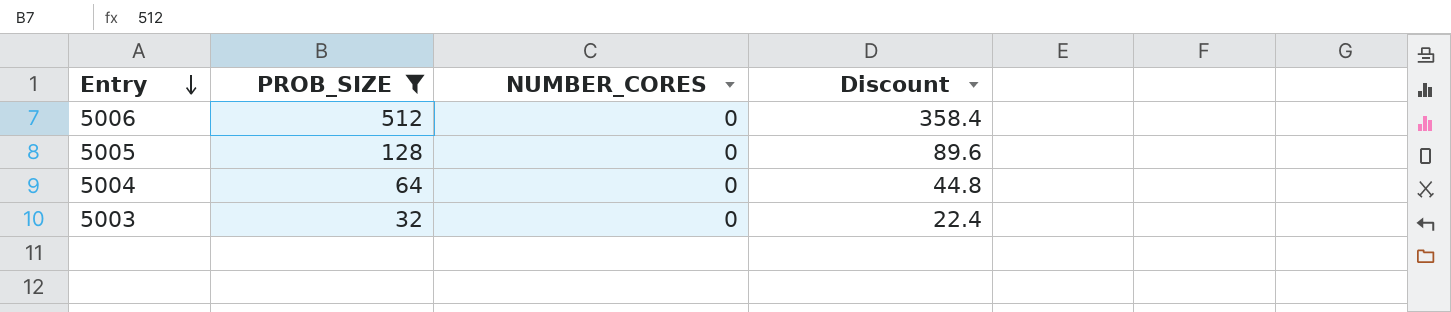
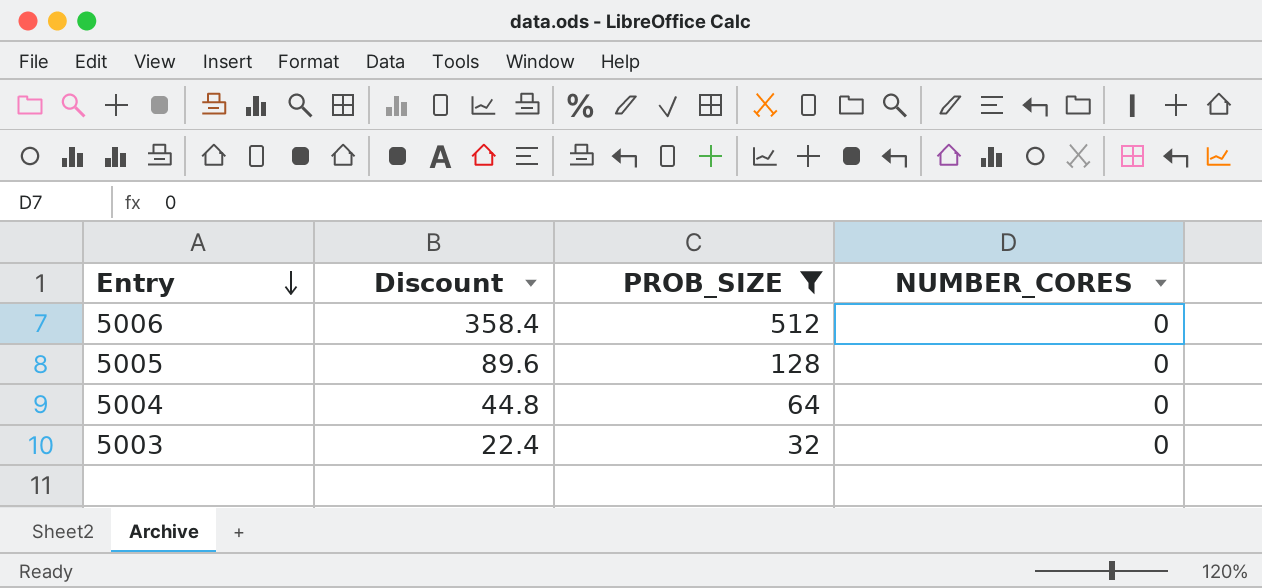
column Discount | position: 4 -> 2

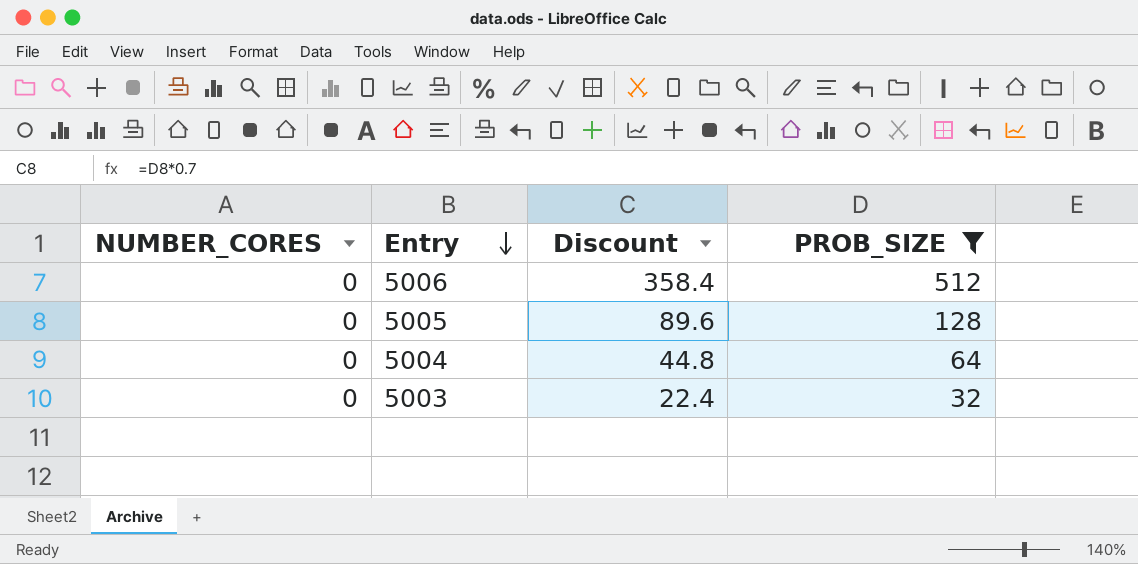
column NUMBER_CORES | position: 4 -> 1

